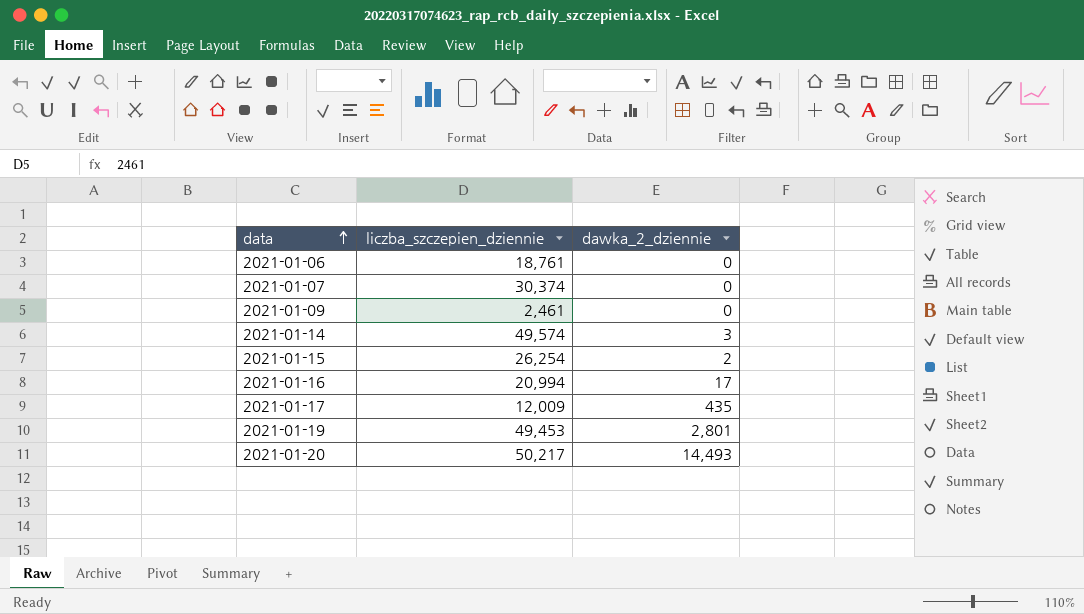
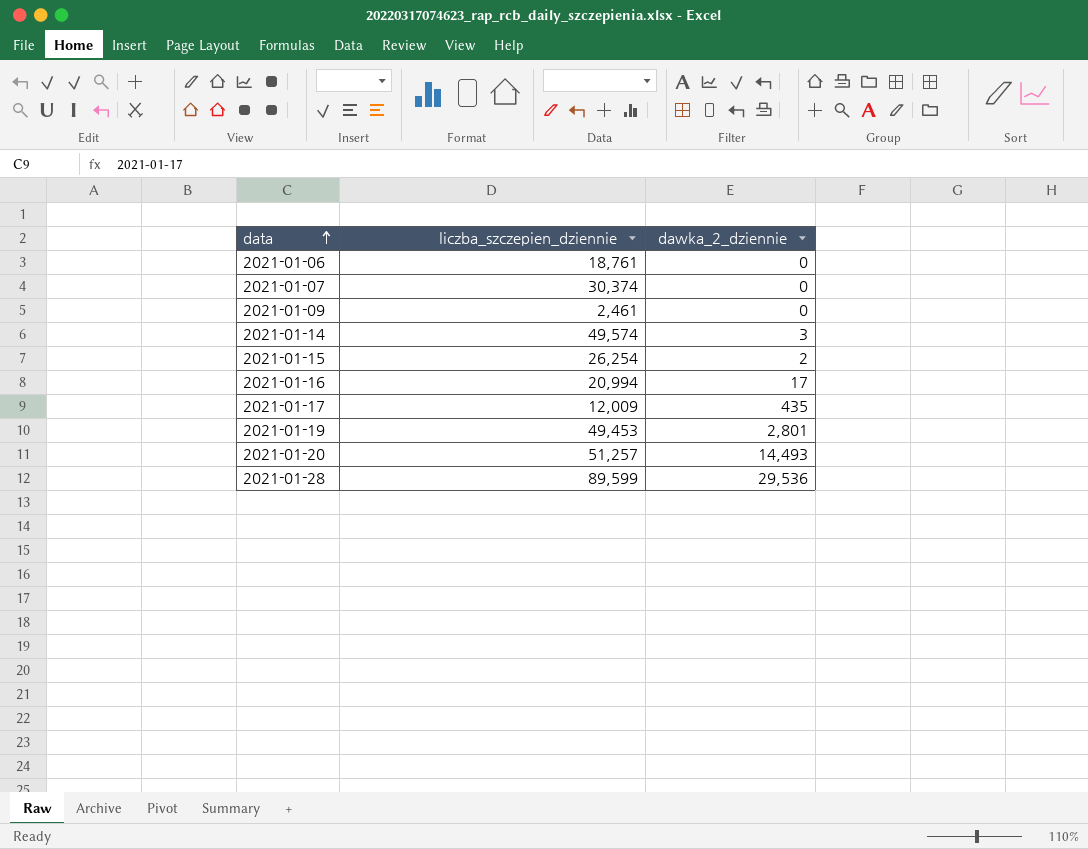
2021-01-20 | liczba_szczepien_dziennie: 50,217 -> 51,257
row 2021-01-28: none -> 89,599 | 29,536

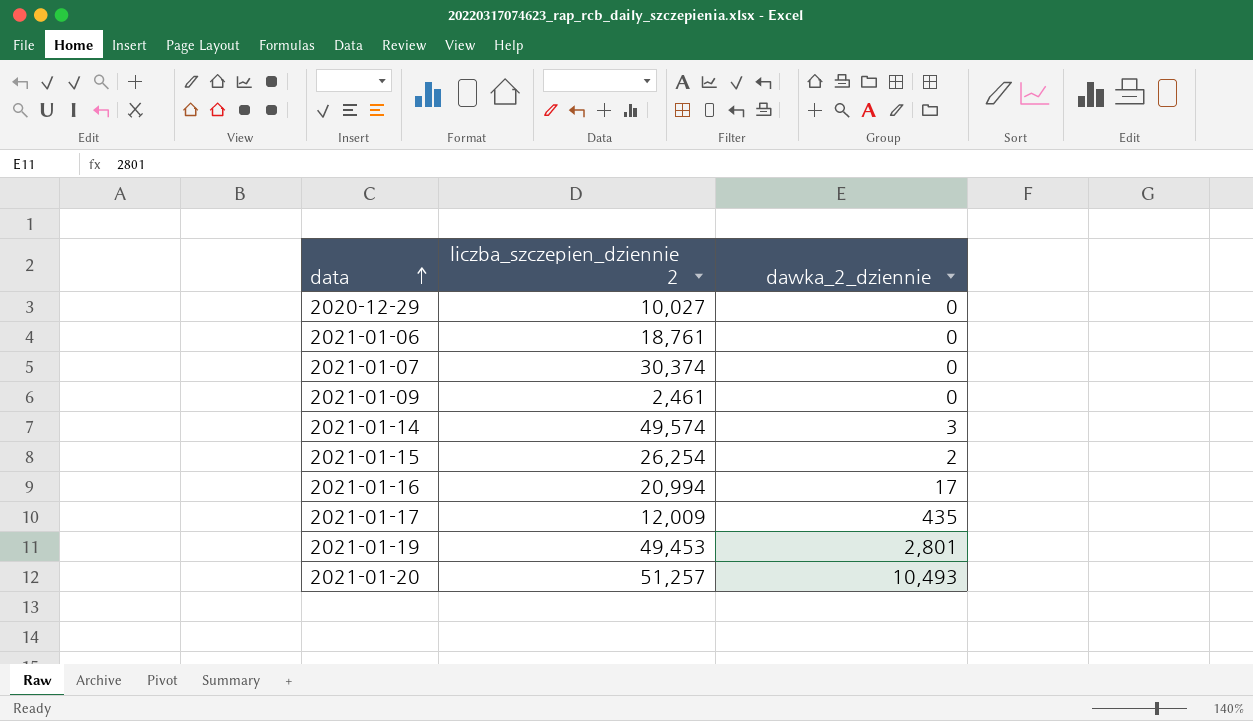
column name: liczba_szczepien_dziennie -> liczba_szczepien_dziennie 2
row 2021-01-28: 89,599 | 29,536 -> none
row 2020-12-29: none -> 10,027 | 0
2021-01-20 | dawka_2_dziennie: 14,493 -> 10,493

